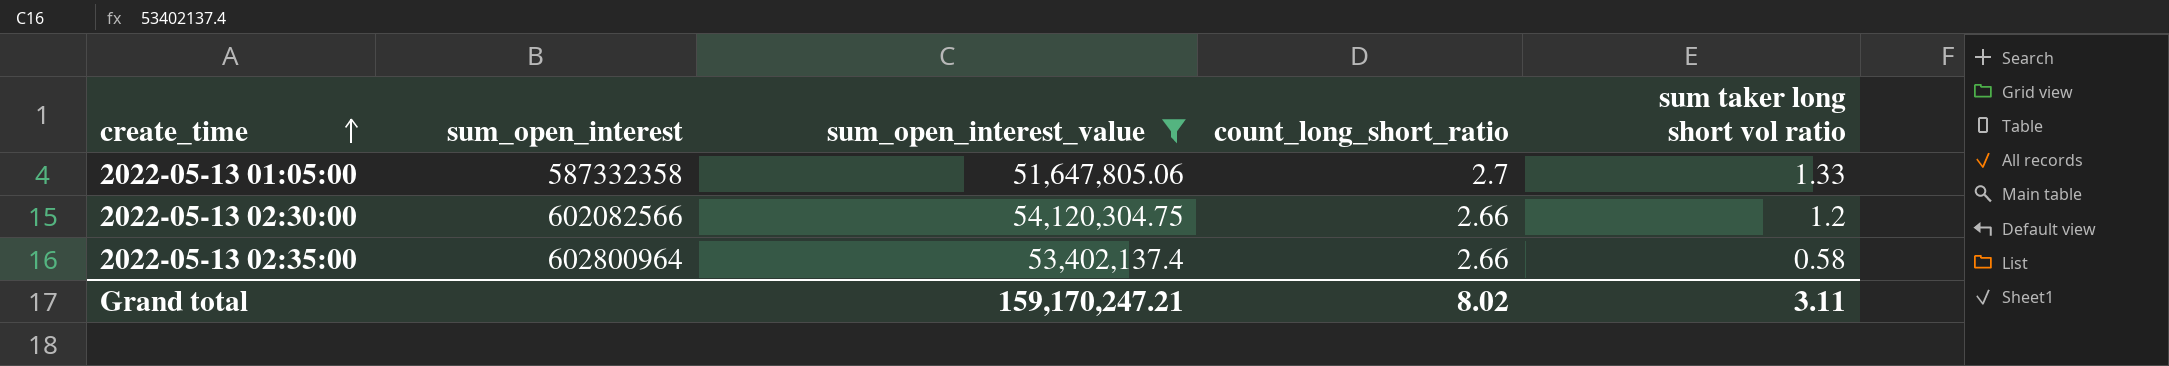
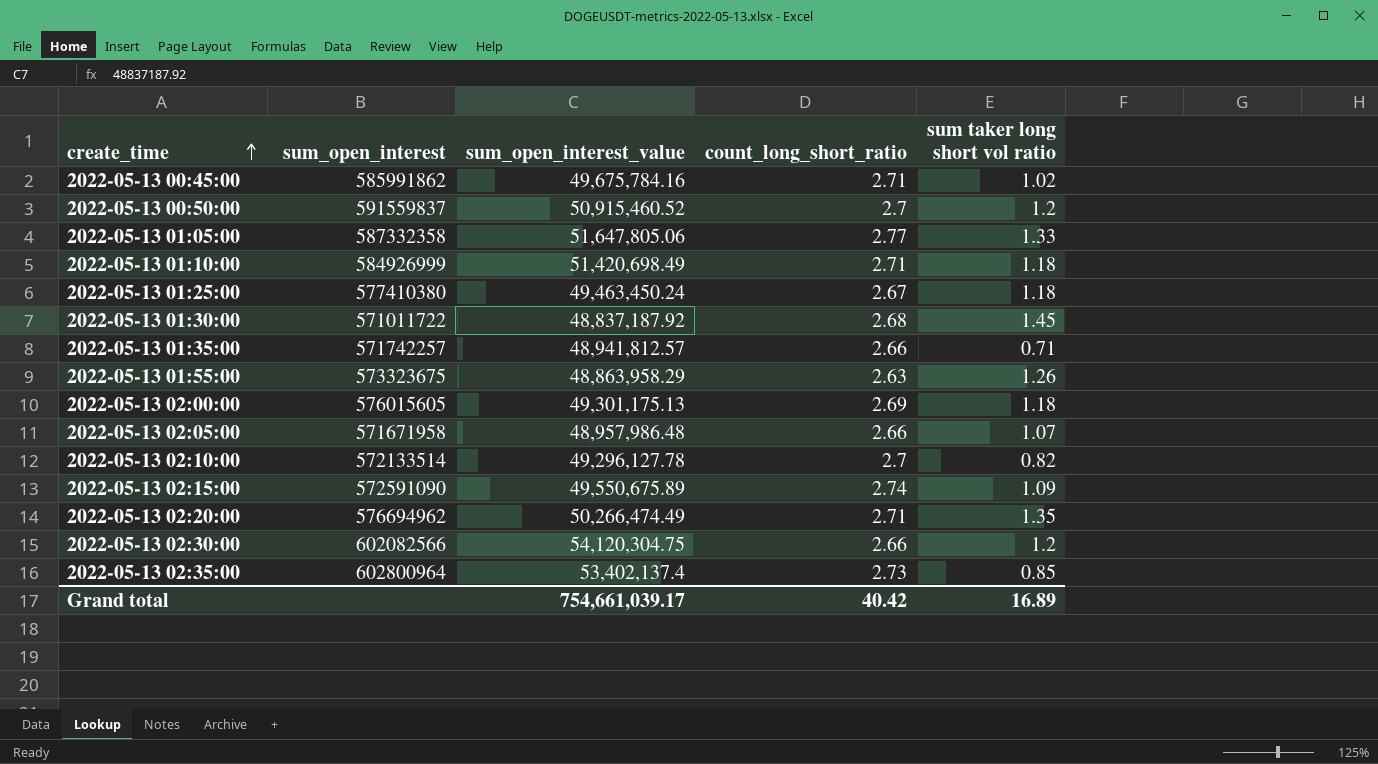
filter: sum_open_interest_value >= 51,647,805.06 -> none
2022-05-13 01:05:00 | count_long_short_ratio: 2.7 -> 2.77
2022-05-13 02:35:00 | count_long_short_ratio: 2.66 -> 2.73
2022-05-13 02:35:00 | sum taker long short vol ratio: 0.58 -> 0.85
Grand total | sum_open_interest_value: 159,170,247.21 -> 754,661,039.17
Grand total | count_long_short_ratio: 8.02 -> 40.42
Grand total | sum taker long short vol ratio: 3.11 -> 16.89

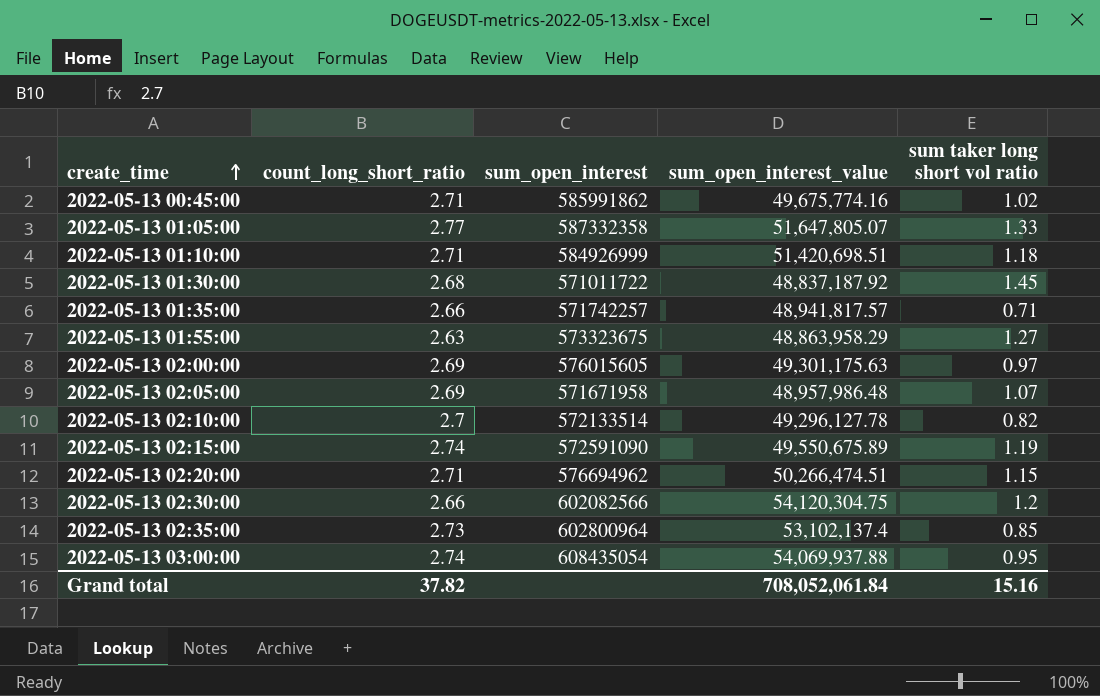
column count_long_short_ratio | position: 4 -> 2
row 2022-05-13 00:50:00: 591559837 | 50,915,460.52 | 2.7 | 1.2 -> none
row 2022-05-13 01:25:00: 577410380 | 49,463,450.24 | 2.67 | 1.18 -> none
2022-05-13 00:45:00 | sum_open_interest_value: 49,675,784.16 -> 49,675,774.16
2022-05-13 01:05:00 | sum_open_interest_value: 51,647,805.06 -> 51,647,805.07
2022-05-13 01:10:00 | sum_open_interest_value: 51,420,698.49 -> 51,420,698.51
2022-05-13 01:35:00 | sum_open_interest_value: 48,941,812.57 -> 48,941,817.57
2022-05-13 01:55:00 | sum taker long short vol ratio: 1.26 -> 1.27
2022-05-13 02:00:00 | sum_open_interest_value: 49,301,175.13 -> 49,301,175.63
2022-05-13 02:00:00 | sum taker long short vol ratio: 1.18 -> 0.97
2022-05-13 02:05:00 | count_long_short_ratio: 2.66 -> 2.69
2022-05-13 02:15:00 | sum taker long short vol ratio: 1.09 -> 1.19
2022-05-13 02:20:00 | sum_open_interest_value: 50,266,474.49 -> 50,266,474.51
2022-05-13 02:20:00 | sum taker long short vol ratio: 1.35 -> 1.15
2022-05-13 02:35:00 | sum_open_interest_value: 53,402,137.4 -> 53,102,137.4
row 2022-05-13 03:00:00: none -> 2.74 | 608435054 | 54,069,937.88 | 0.95
Grand total | count_long_short_ratio: 40.42 -> 37.82
Grand total | sum_open_interest_value: 754,661,039.17 -> 708,052,061.84
Grand total | sum taker long short vol ratio: 16.89 -> 15.16

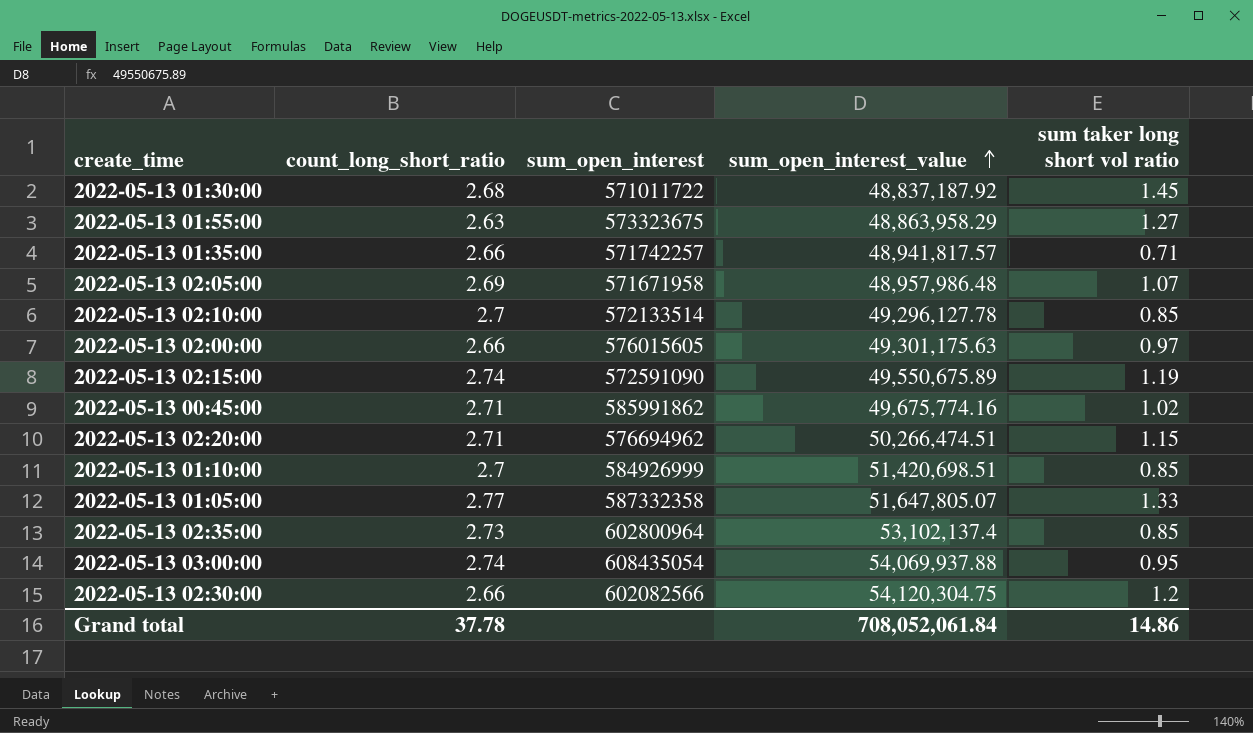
row order: create_time ascending -> sum_open_interest_value ascending
2022-05-13 02:10:00 | sum taker long short vol ratio: 0.82 -> 0.85
2022-05-13 02:00:00 | count_long_short_ratio: 2.69 -> 2.66
2022-05-13 01:10:00 | count_long_short_ratio: 2.71 -> 2.7
2022-05-13 01:10:00 | sum taker long short vol ratio: 1.18 -> 0.85
Grand total | count_long_short_ratio: 37.82 -> 37.78
Grand total | sum taker long short vol ratio: 15.16 -> 14.86

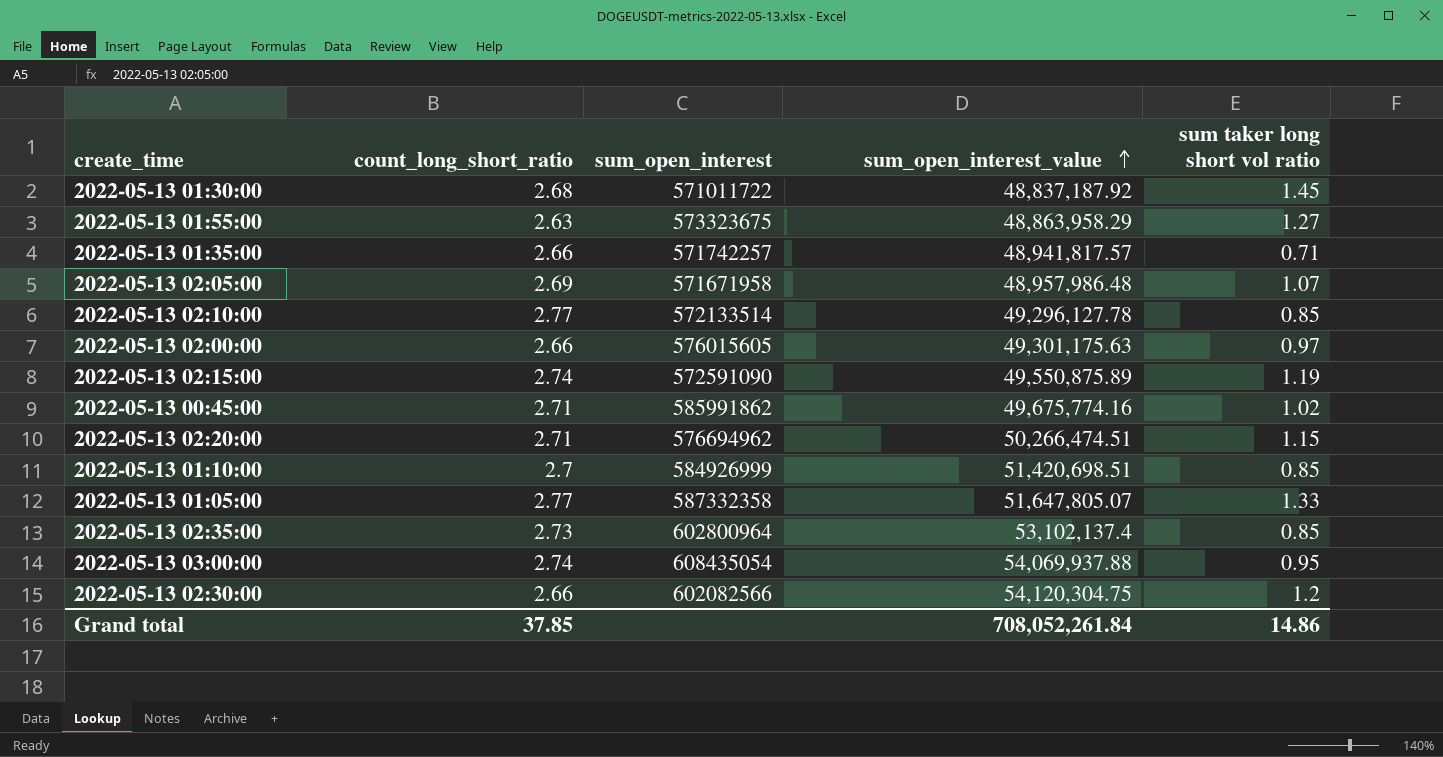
2022-05-13 02:10:00 | count_long_short_ratio: 2.7 -> 2.77
2022-05-13 02:15:00 | sum_open_interest_value: 49,550,675.89 -> 49,550,875.89
Grand total | count_long_short_ratio: 37.78 -> 37.85
Grand total | sum_open_interest_value: 708,052,061.84 -> 708,052,261.84

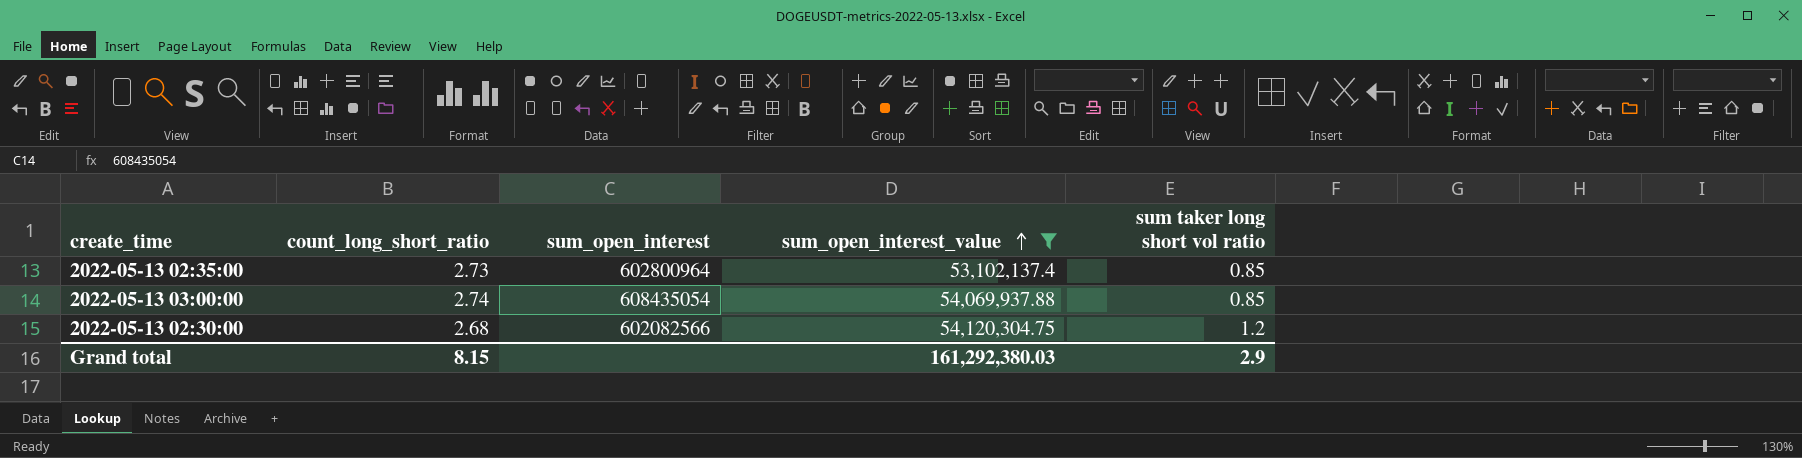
filter: none -> sum_open_interest_value >= 53,102,137.4
2022-05-13 03:00:00 | sum taker long short vol ratio: 0.95 -> 0.85
2022-05-13 02:30:00 | count_long_short_ratio: 2.66 -> 2.68
Grand total | count_long_short_ratio: 37.85 -> 8.15
Grand total | sum_open_interest_value: 708,052,261.84 -> 161,292,380.03
Grand total | sum taker long short vol ratio: 14.86 -> 2.9

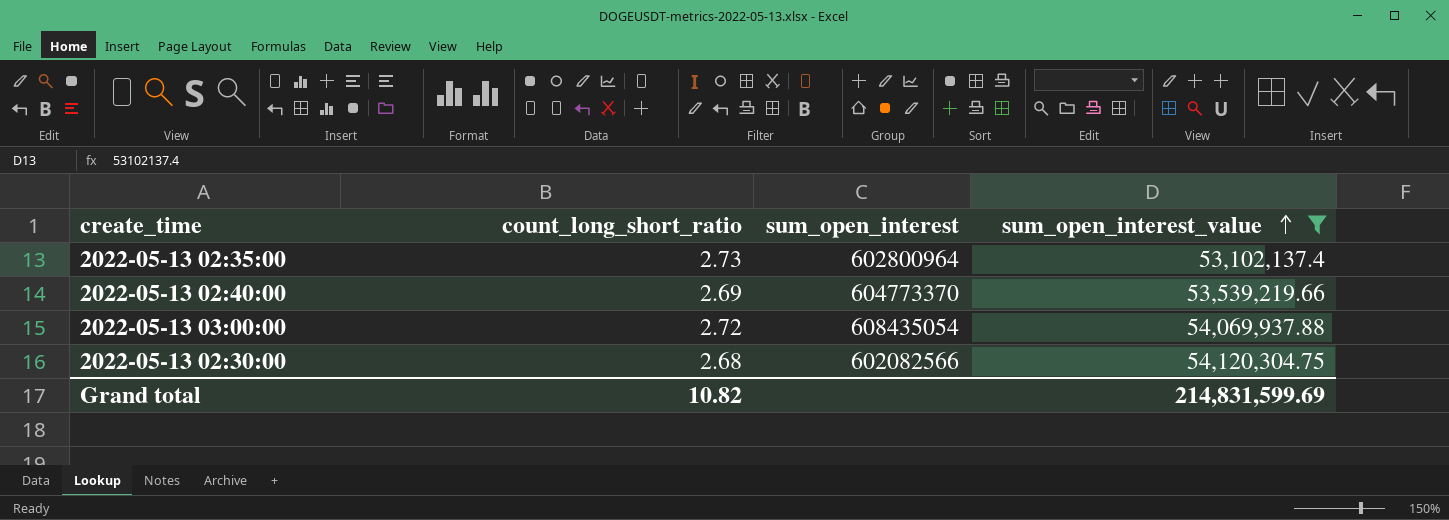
column sum taker long short vol ratio | position: 5 -> none
row 2022-05-13 02:40:00: none -> 2.69 | 604773370 | 53,539,219.66
2022-05-13 03:00:00 | count_long_short_ratio: 2.74 -> 2.72
Grand total | count_long_short_ratio: 8.15 -> 10.82
Grand total | sum_open_interest_value: 161,292,380.03 -> 214,831,599.69

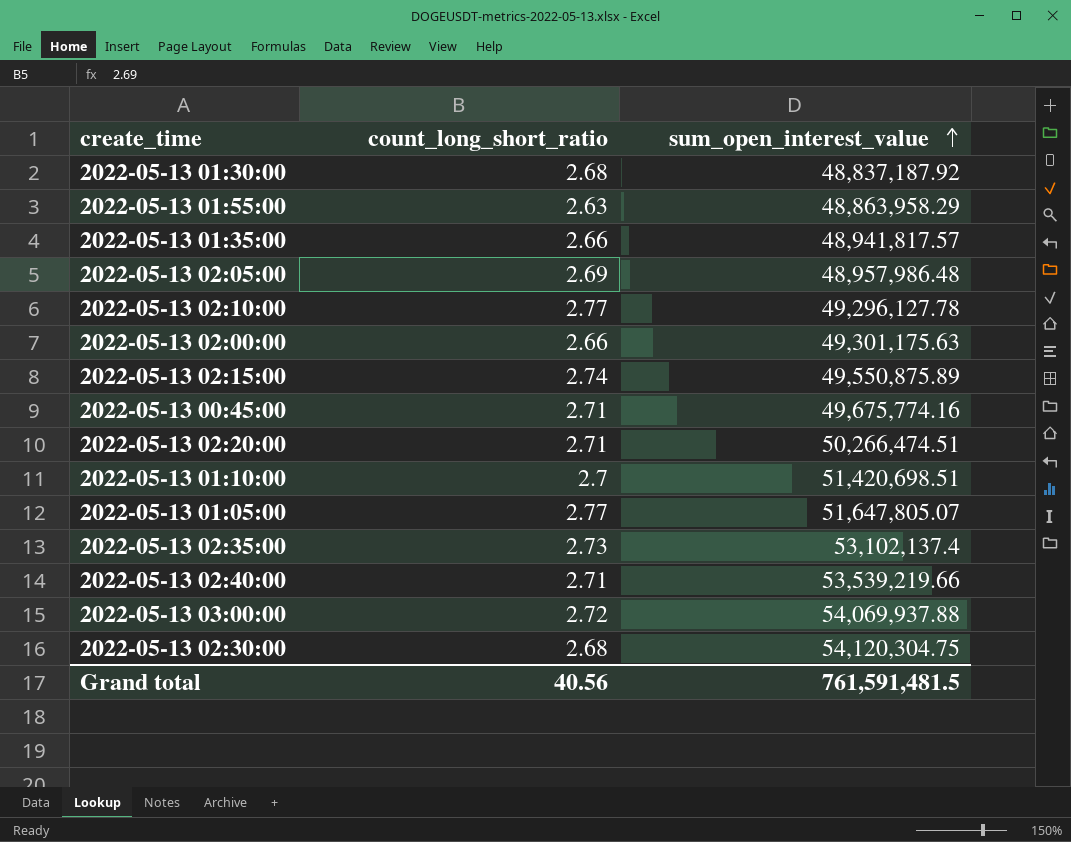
filter: sum_open_interest_value >= 53,102,137.4 -> none
column sum_open_interest | position: 3 -> none
2022-05-13 02:40:00 | count_long_short_ratio: 2.69 -> 2.71
Grand total | count_long_short_ratio: 10.82 -> 40.56
Grand total | sum_open_interest_value: 214,831,599.69 -> 761,591,481.5

